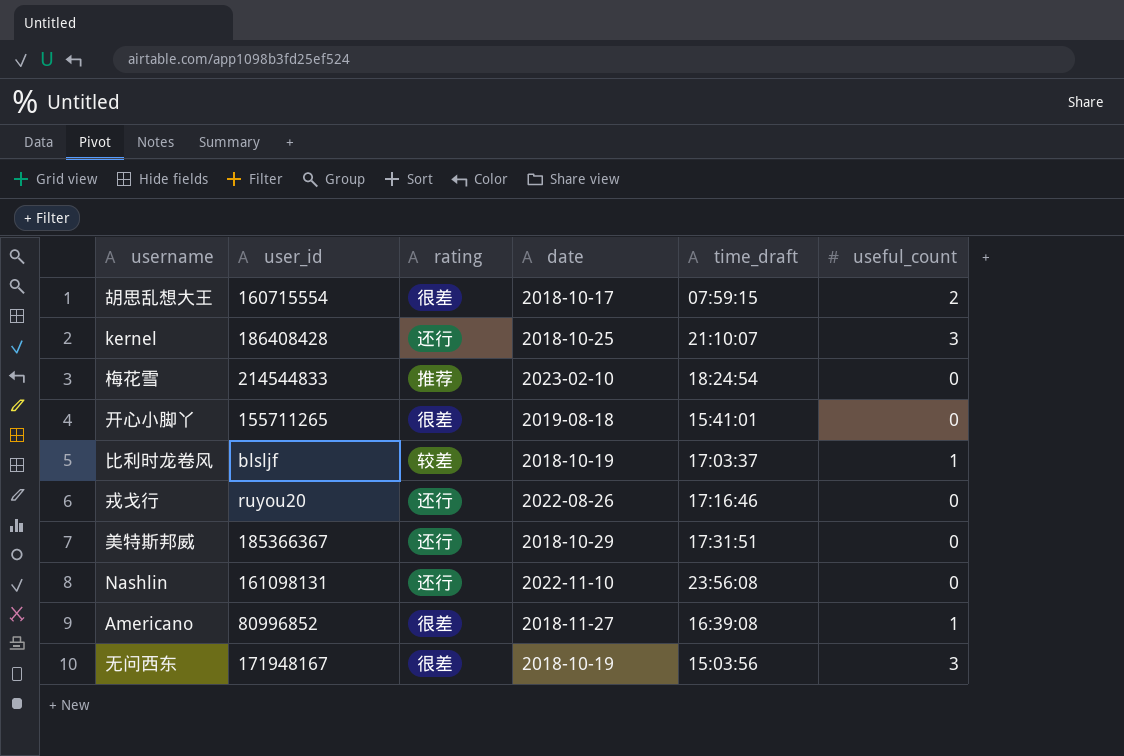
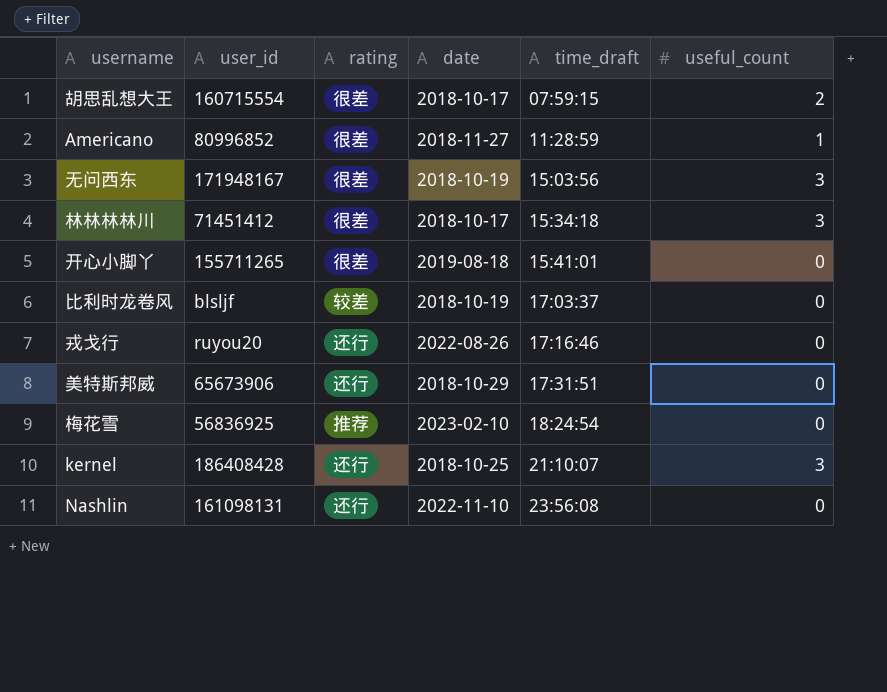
row order: none -> time_draft ascending
Americano | time_draft: 16:39:08 -> 11:28:59
row 林林林林川: none -> 71451412 | 很差 | 2018-10-17 | 15:34:18 | 3
比利时龙卷风 | useful_count: 1 -> 0
美特斯邦威 | user_id: 185366367 -> 65673906
梅花雪 | user_id: 214544833 -> 56836925

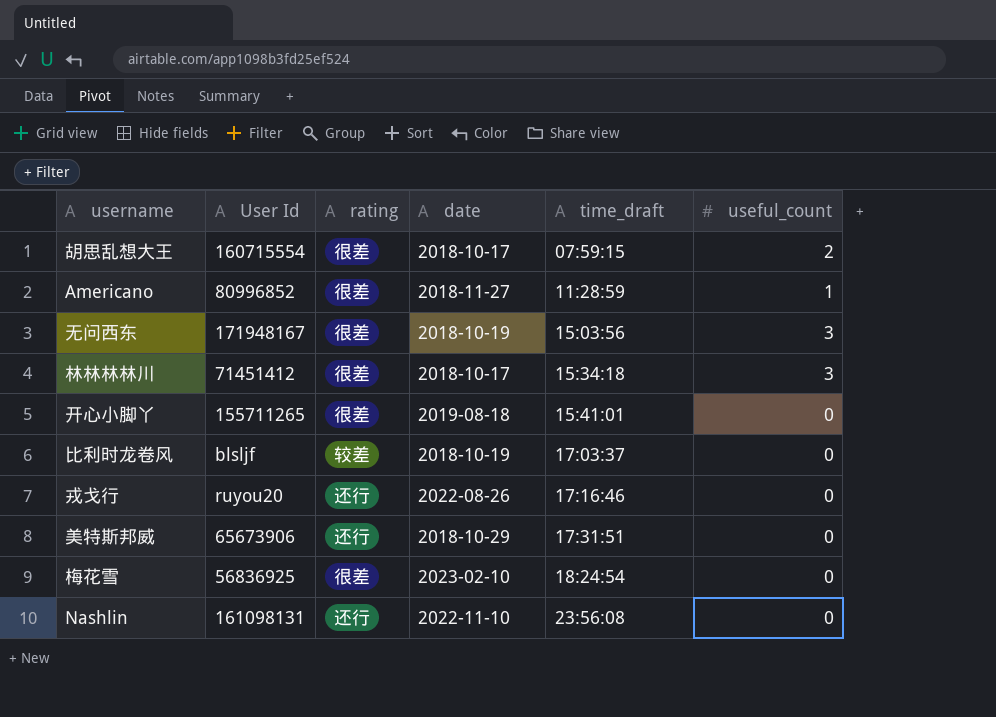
column name: user_id -> User Id
row kernel: 186408428 | 还行 | 2018-10-25 | 21:10:07 | 3 -> none
梅花雪 | rating: 推荐 -> 很差

